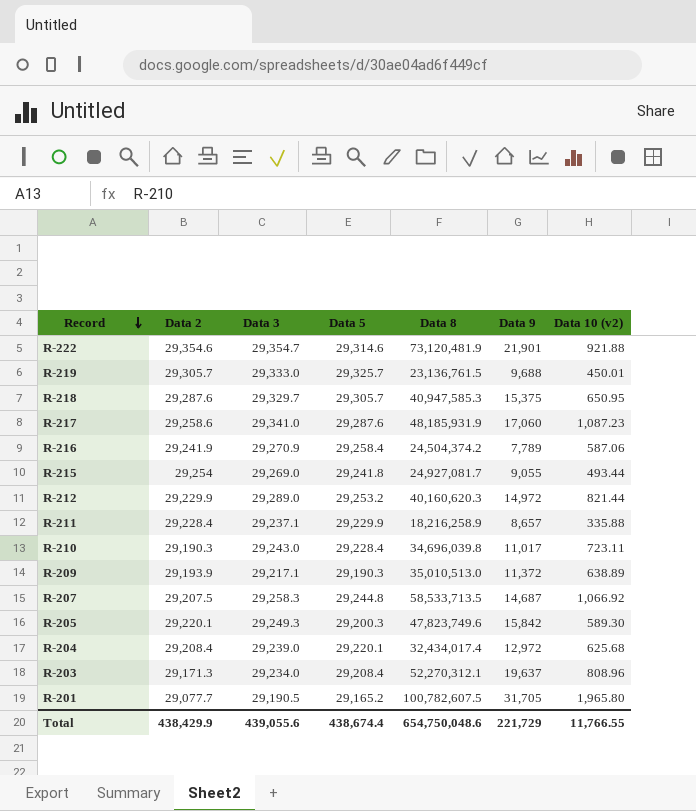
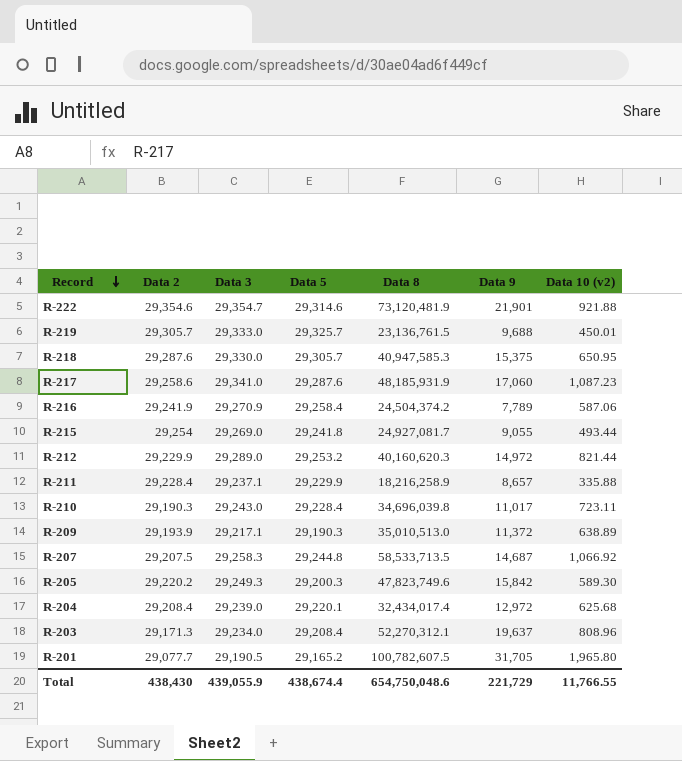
R-218 | Data 3: 29,329.7 -> 29,330.0
R-205 | Data 2: 29,220.1 -> 29,220.2
Total | Data 2: 438,429.9 -> 438,430
Total | Data 3: 439,055.6 -> 439,055.9

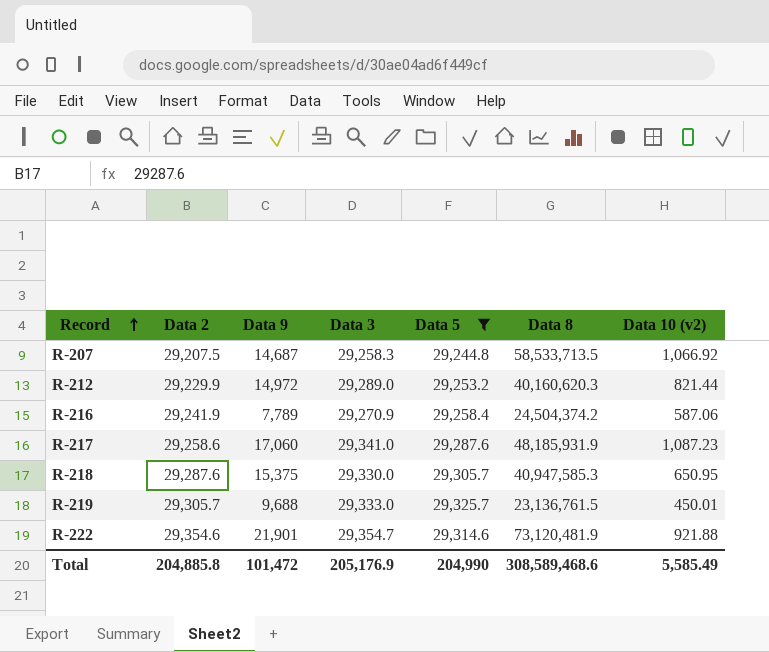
filter: none -> Data 5 >= 29,244.8
row order: Record descending -> Record ascending
column Data 9 | position: 6 -> 3
Total | Data 2: 438,430 -> 204,885.8
Total | Data 9: 221,729 -> 101,472
Total | Data 3: 439,055.9 -> 205,176.9
Total | Data 5: 438,674.4 -> 204,990
Total | Data 8: 654,750,048.6 -> 308,589,468.6
Total | Data 10 (v2): 11,766.55 -> 5,585.49

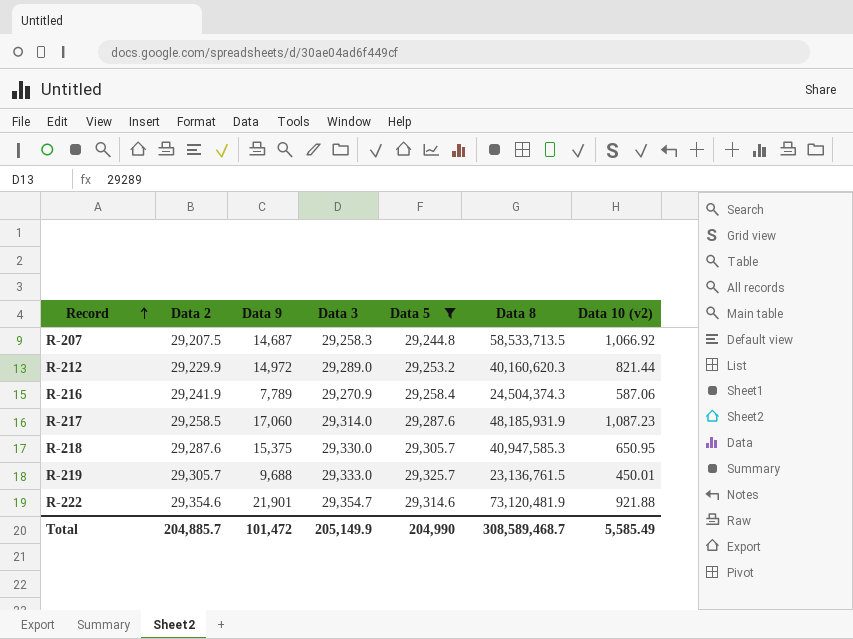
R-216 | Data 8: 24,504,374.2 -> 24,504,374.3
R-217 | Data 2: 29,258.6 -> 29,258.5
R-217 | Data 3: 29,341.0 -> 29,314.0
Total | Data 2: 204,885.8 -> 204,885.7
Total | Data 3: 205,176.9 -> 205,149.9
Total | Data 8: 308,589,468.6 -> 308,589,468.7

